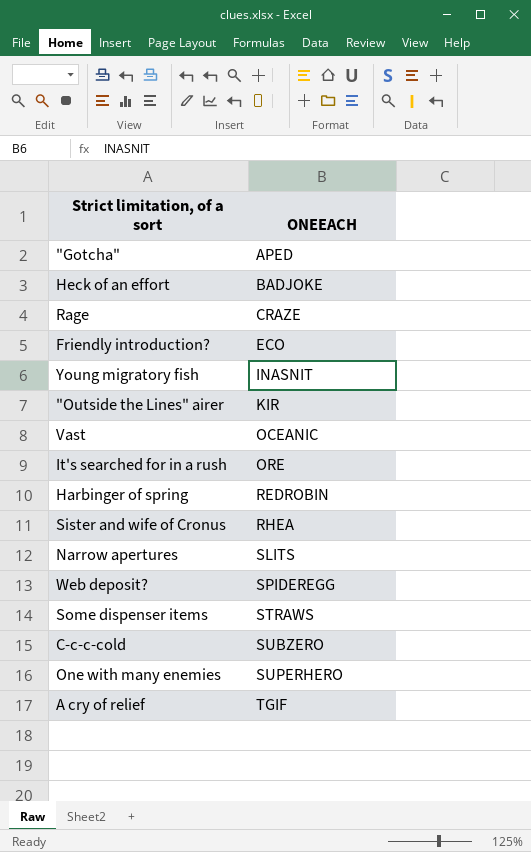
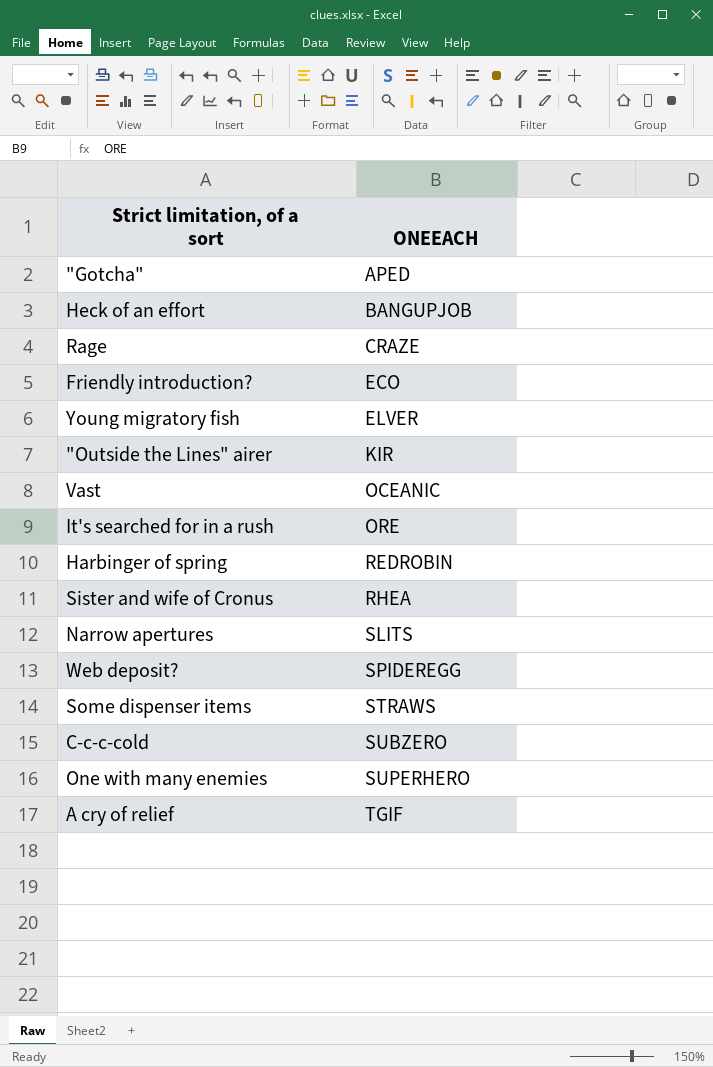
Heck of an effort | ONEEACH: BADJOKE -> BANGUPJOB
Young migratory fish | ONEEACH: INASNIT -> ELVER

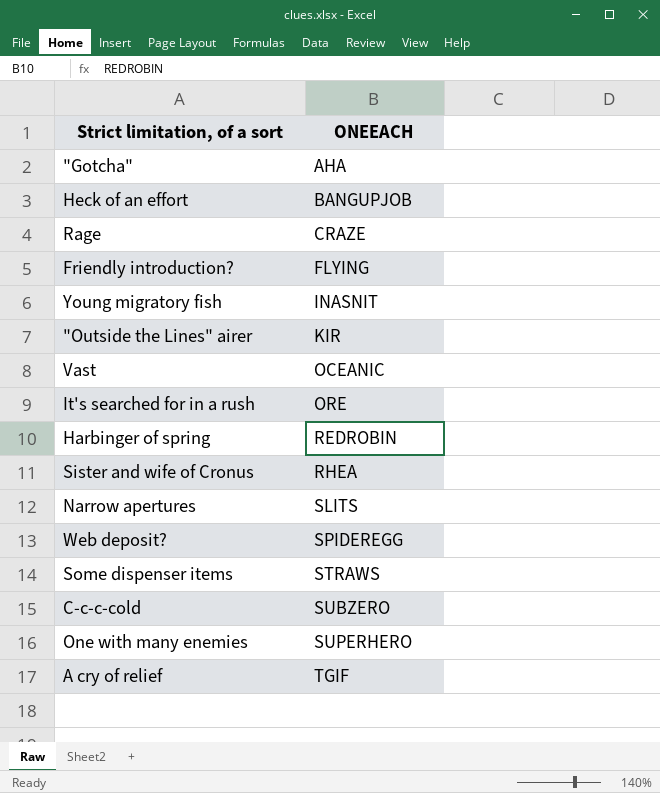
"Gotcha" | ONEEACH: APED -> AHA
Friendly introduction? | ONEEACH: ECO -> FLYING
Young migratory fish | ONEEACH: ELVER -> INASNIT

